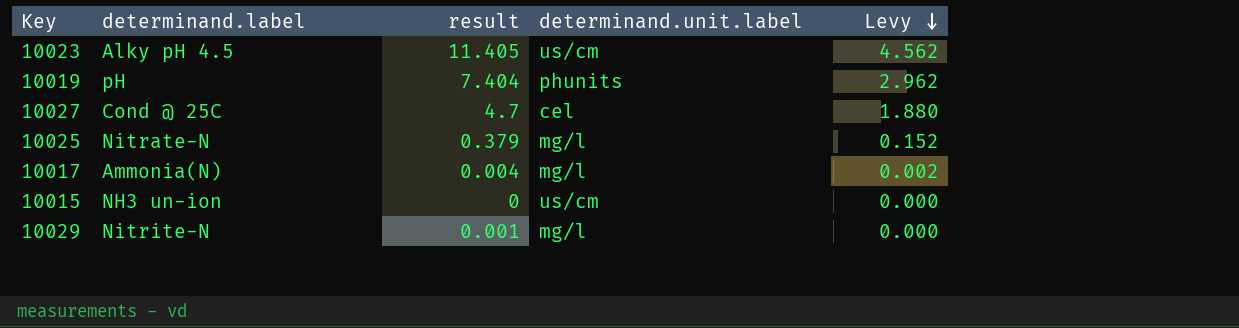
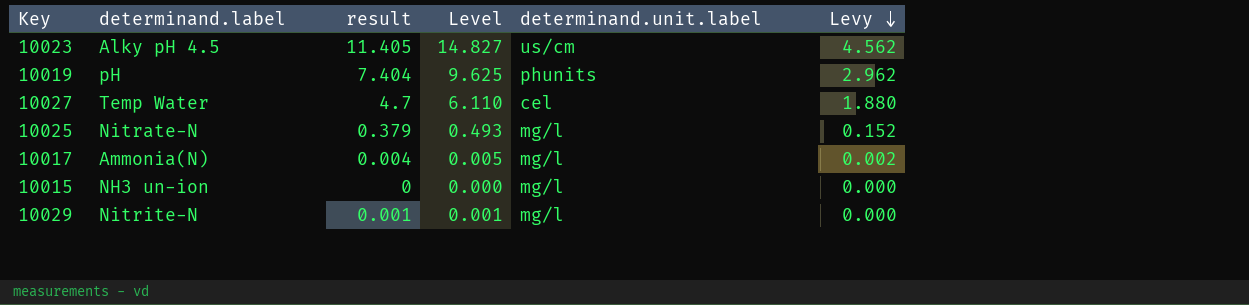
column Level | formula: none -> [result] * 1.3
10027 | determinand.label: Cond @ 25C -> Temp Water
10015 | determinand.unit.label: us/cm -> mg/l

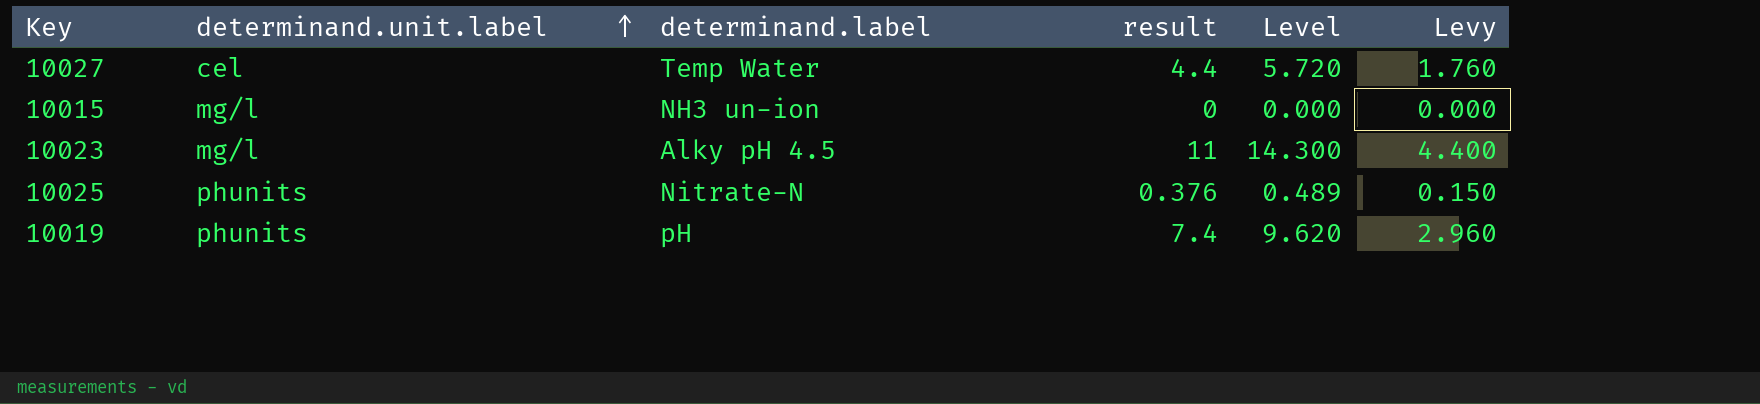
row order: Levy descending -> determinand.unit.label ascending
column determinand.unit.label | position: 5 -> 2
row 10017: Ammonia(N) | 0.004 | 0.005 | mg/l | 0.002 -> none
row 10029: Nitrite-N | 0.001 | 0.001 | mg/l | 0.000 -> none
10027 | result: 4.7 -> 4.4
10027 | Level: 6.110 -> 5.720
10027 | Levy: 1.880 -> 1.760
10023 | determinand.unit.label: us/cm -> mg/l
10023 | result: 11.405 -> 11
10023 | Level: 14.827 -> 14.300
10023 | Levy: 4.562 -> 4.400
10025 | determinand.unit.label: mg/l -> phunits
10025 | result: 0.379 -> 0.376
10025 | Level: 0.493 -> 0.489
10025 | Levy: 0.152 -> 0.150
10019 | result: 7.404 -> 7.4
10019 | Level: 9.625 -> 9.620
10019 | Levy: 2.962 -> 2.960

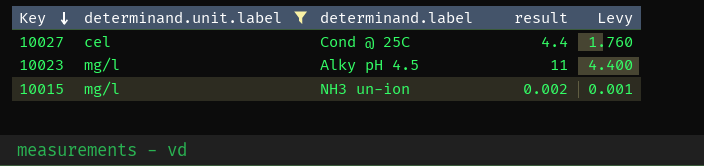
filter: none -> determinand.unit.label != phunits
row order: determinand.unit.label ascending -> Key descending
column Level | formula: [result] * 1.3 -> none
10027 | determinand.label: Temp Water -> Cond @ 25C
10015 | result: 0 -> 0.002
10015 | Levy: 0.000 -> 0.001

